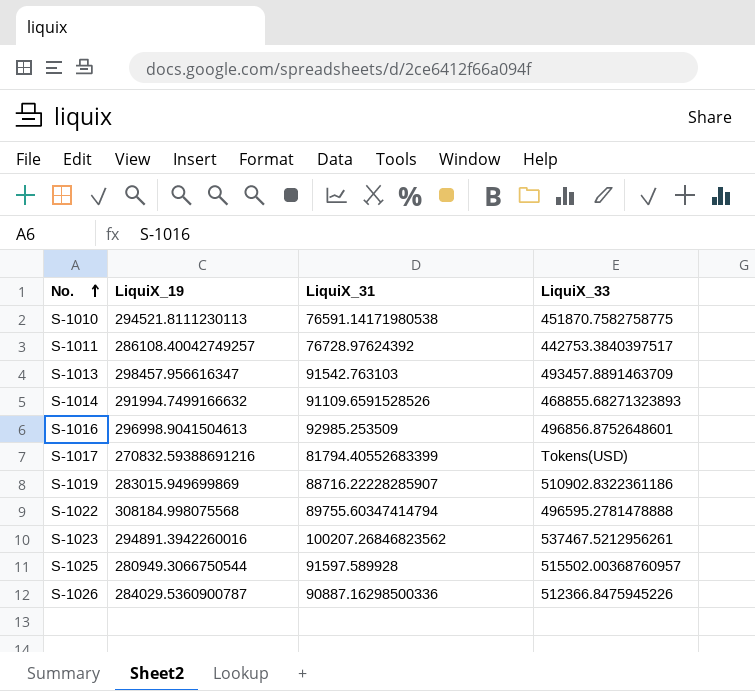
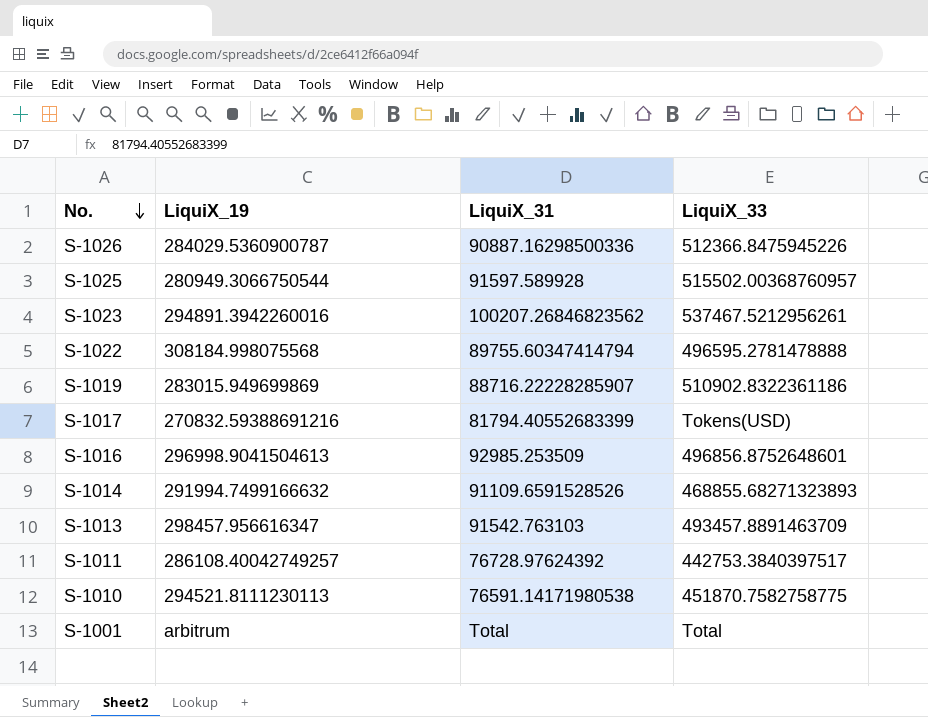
row order: No. ascending -> No. descending
row S-1001: none -> arbitrum | Total | Total

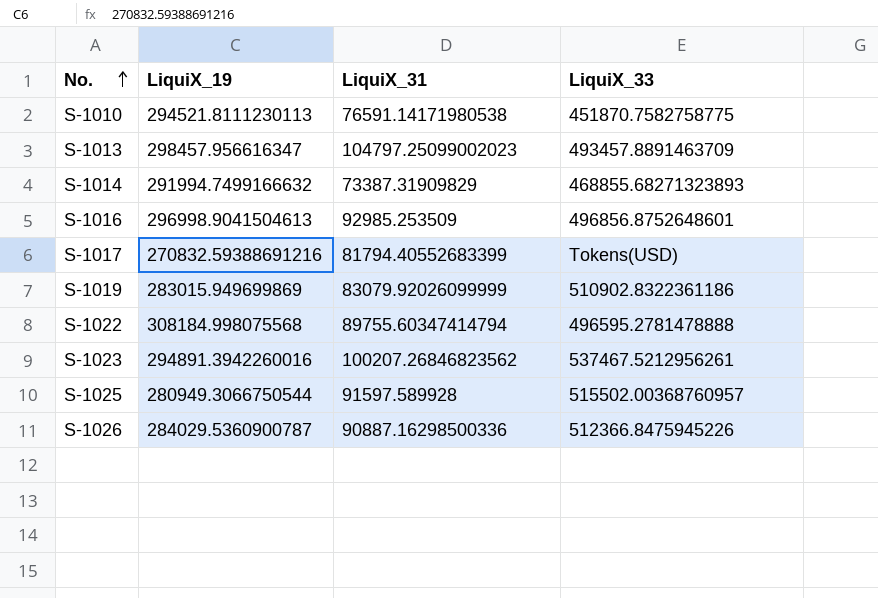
row order: No. descending -> No. ascending
row S-1011: 286108.40042749257 | 76728.97624392 | 442753.3840397517 -> none
row S-1001: arbitrum | Total | Total -> none
S-1013 | LiquiX_31: 91542.763103 -> 104797.25099002023
S-1014 | LiquiX_31: 91109.6591528526 -> 73387.31909829
S-1019 | LiquiX_31: 88716.22228285907 -> 83079.92026099999

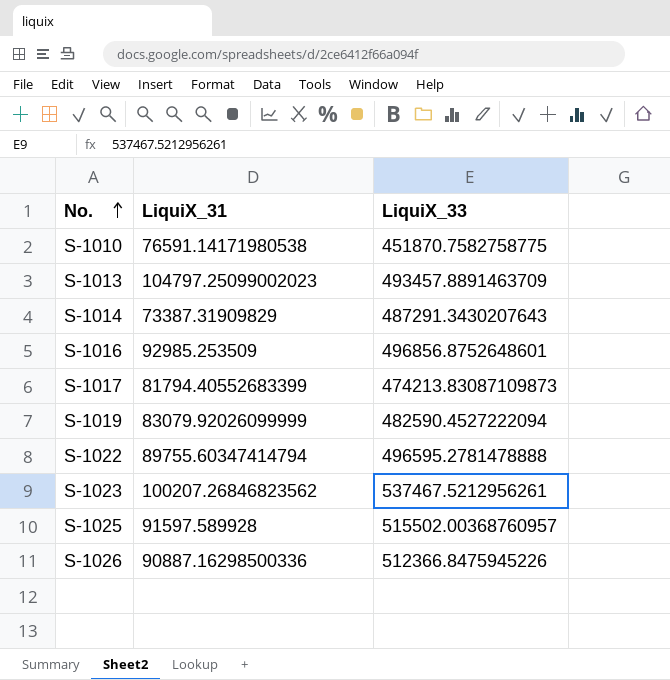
column LiquiX_19 | position: 2 -> none
S-1014 | LiquiX_33: 468855.68271323893 -> 487291.3430207643
S-1017 | LiquiX_33: Tokens(USD) -> 474213.83087109873
S-1019 | LiquiX_33: 510902.8322361186 -> 482590.4527222094

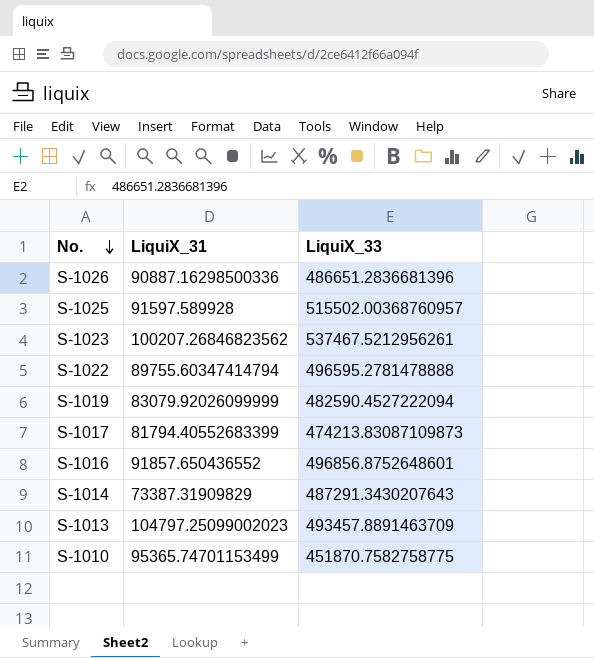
row order: No. ascending -> No. descending
S-1026 | LiquiX_33: 512366.8475945226 -> 486651.2836681396
S-1016 | LiquiX_31: 92985.253509 -> 91857.650436552
S-1010 | LiquiX_31: 76591.14171980538 -> 95365.74701153499

